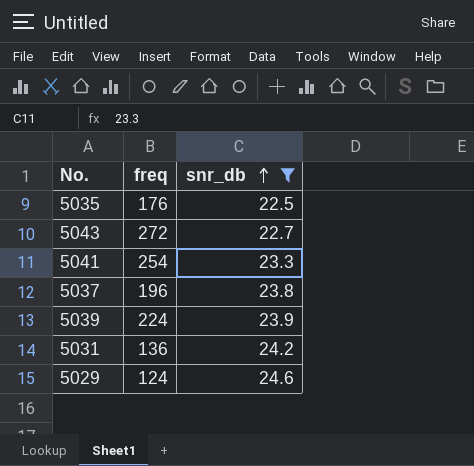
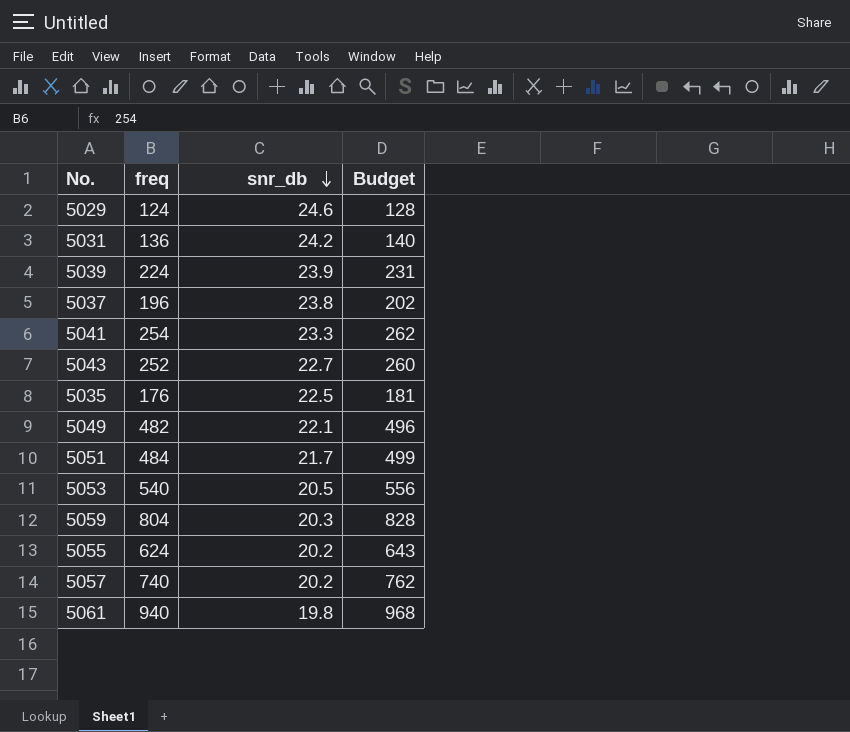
filter: snr_db >= 22.5 -> none
row order: snr_db ascending -> snr_db descending
column Budget | formula: none -> [freq] * 1.03
5043 | freq: 272 -> 252

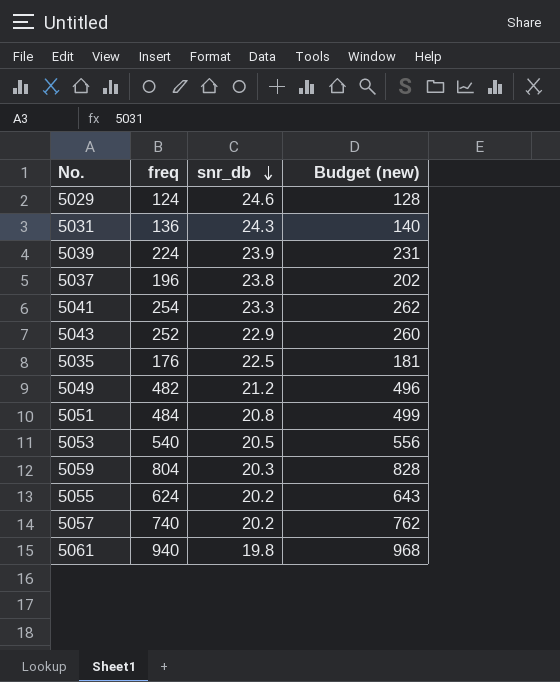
column name: Budget -> Budget (new)
5031 | snr_db: 24.2 -> 24.3
5043 | snr_db: 22.7 -> 22.9
5049 | snr_db: 22.1 -> 21.2
5051 | snr_db: 21.7 -> 20.8

